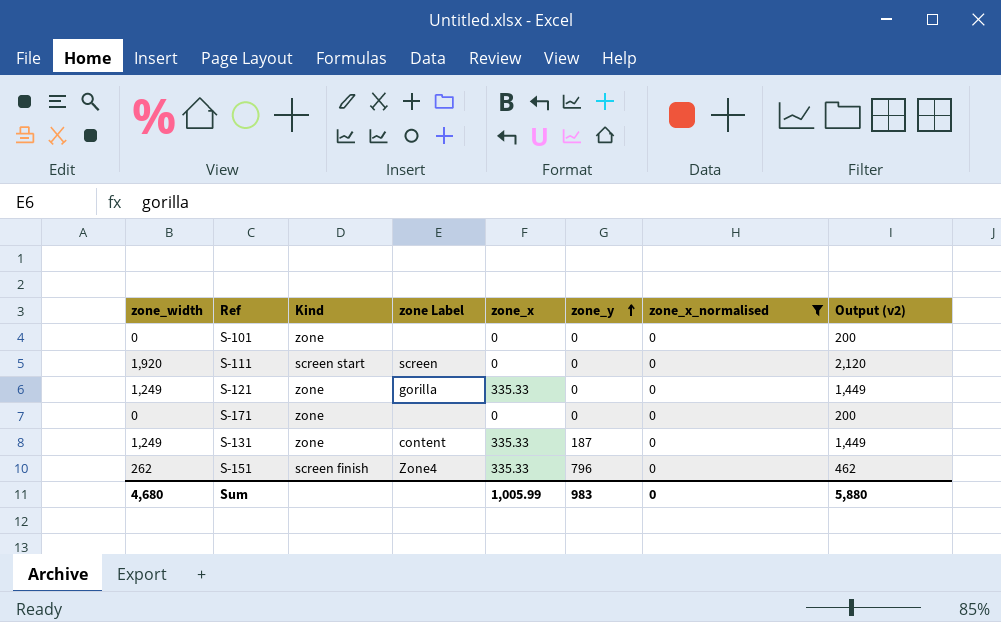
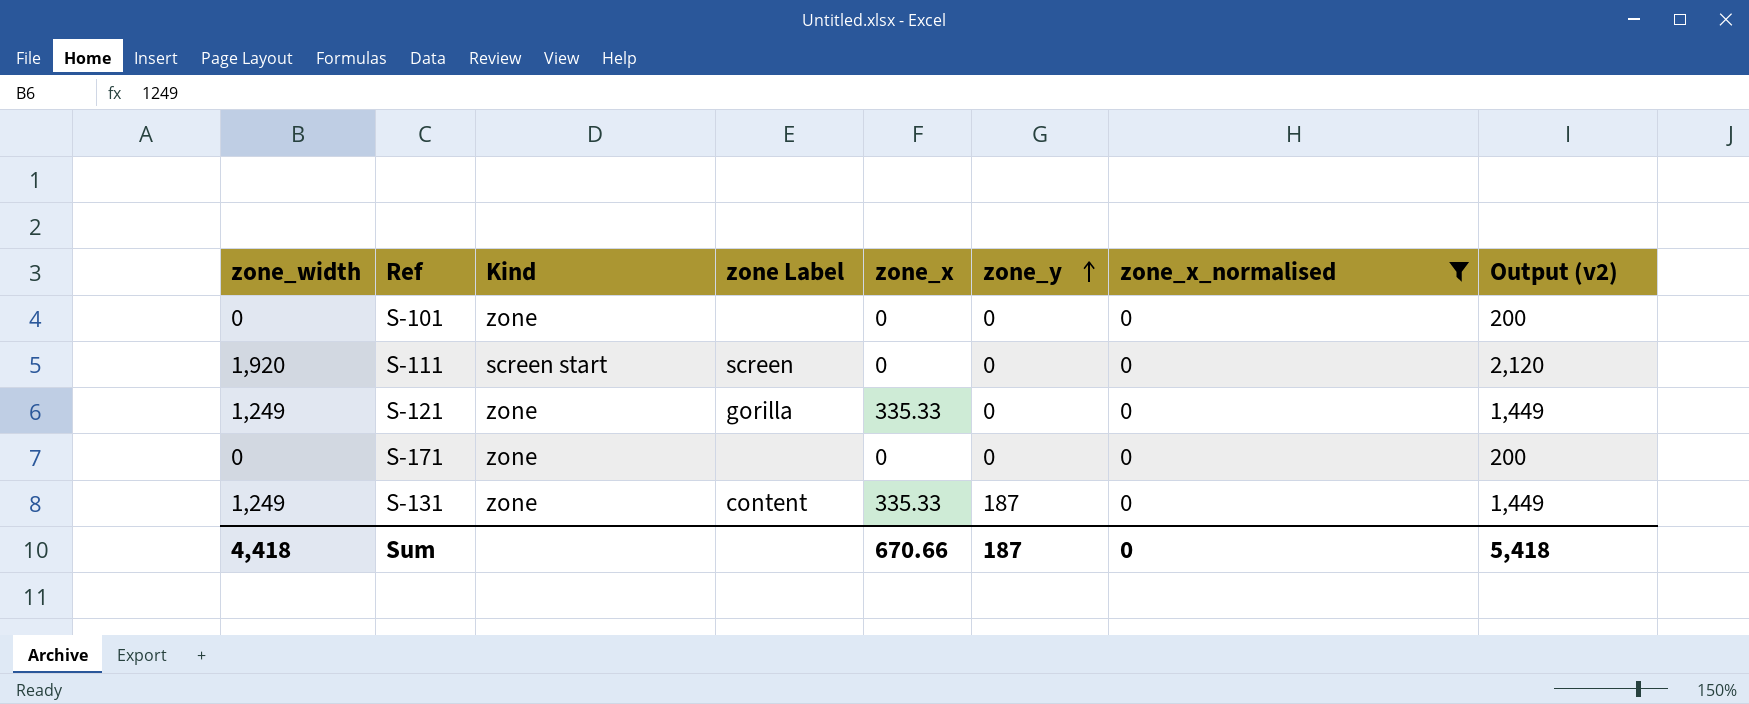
row S-151: 262 | screen finish | Zone4 | 335.33 | 796 | 0 | 462 -> none
Sum | zone_width: 4,680 -> 4,418
Sum | zone_x: 1,005.99 -> 670.66
Sum | zone_y: 983 -> 187
Sum | Output (v2): 5,880 -> 5,418

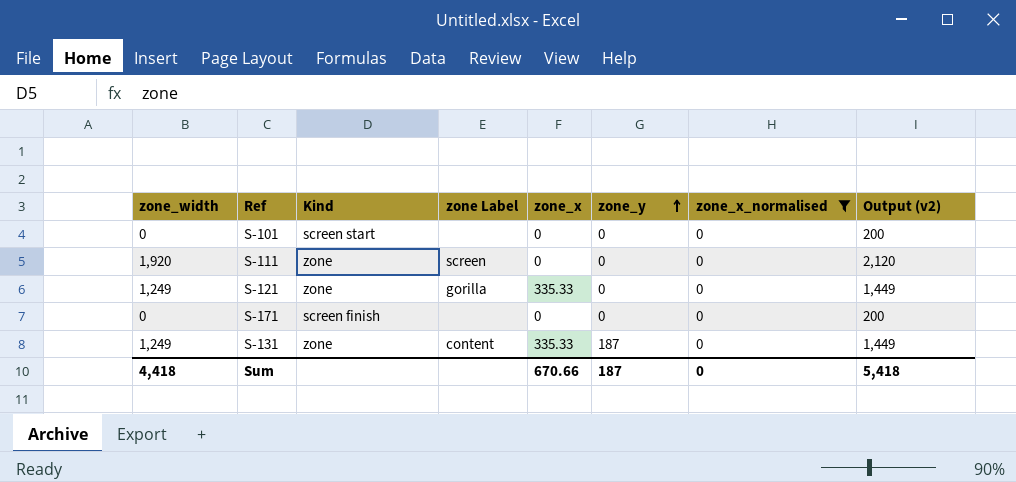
S-101 | Kind: zone -> screen start
S-111 | Kind: screen start -> zone
S-171 | Kind: zone -> screen finish

